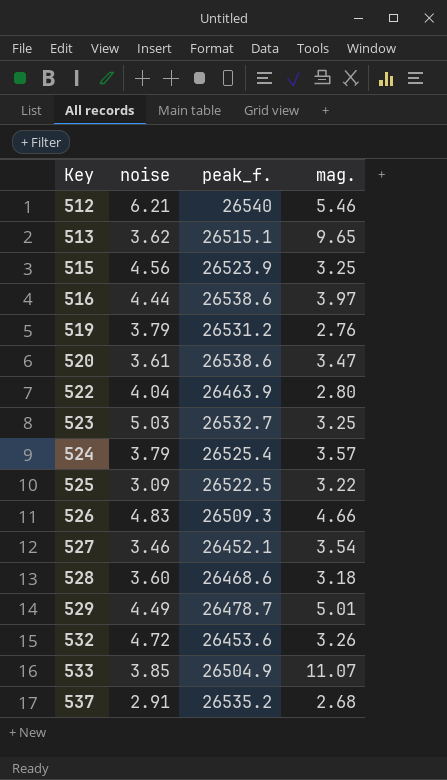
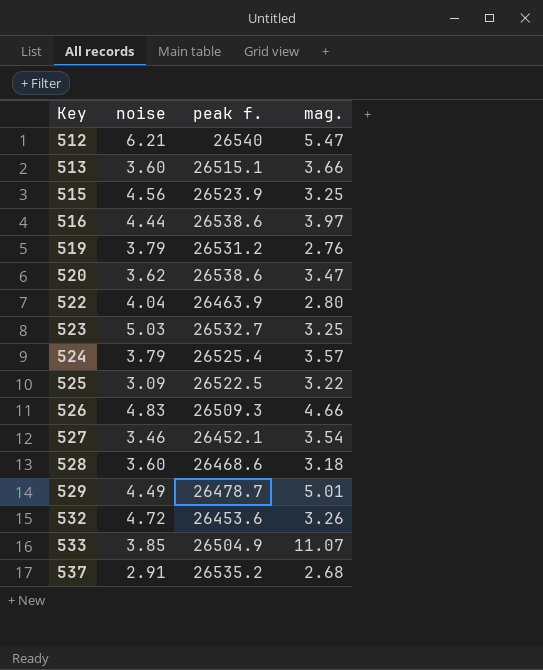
column name: peak_f. -> peak f.
512 | mag.: 5.46 -> 5.47
513 | noise: 3.62 -> 3.60
513 | mag.: 9.65 -> 3.66
520 | noise: 3.61 -> 3.62

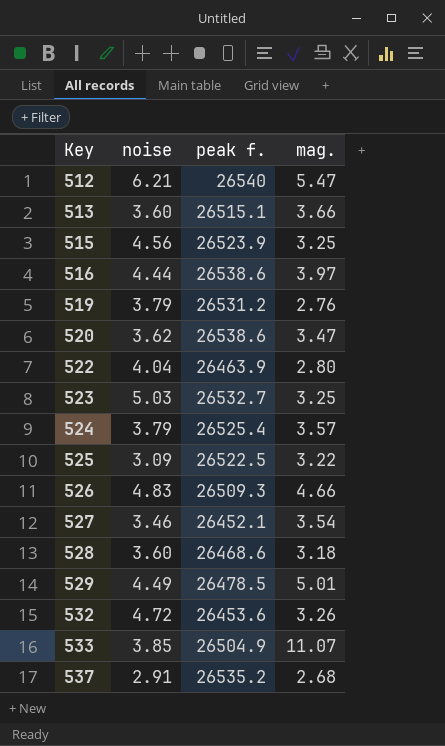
529 | peak f.: 26478.7 -> 26478.5

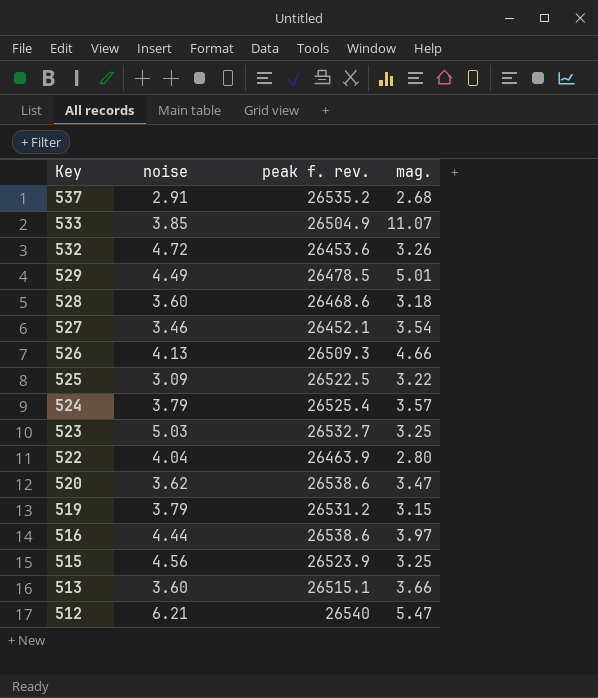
row order: Key ascending -> Key descending
column name: peak f. -> peak f. rev.
526 | noise: 4.83 -> 4.13
519 | mag.: 2.76 -> 3.15

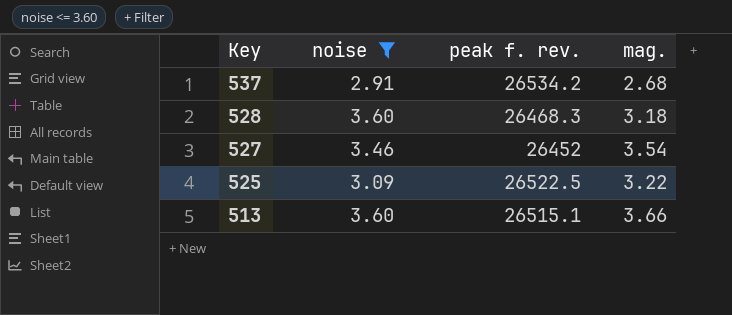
filter: none -> noise <= 3.60
537 | peak f. rev.: 26535.2 -> 26534.2
528 | peak f. rev.: 26468.6 -> 26468.3
527 | peak f. rev.: 26452.1 -> 26452

